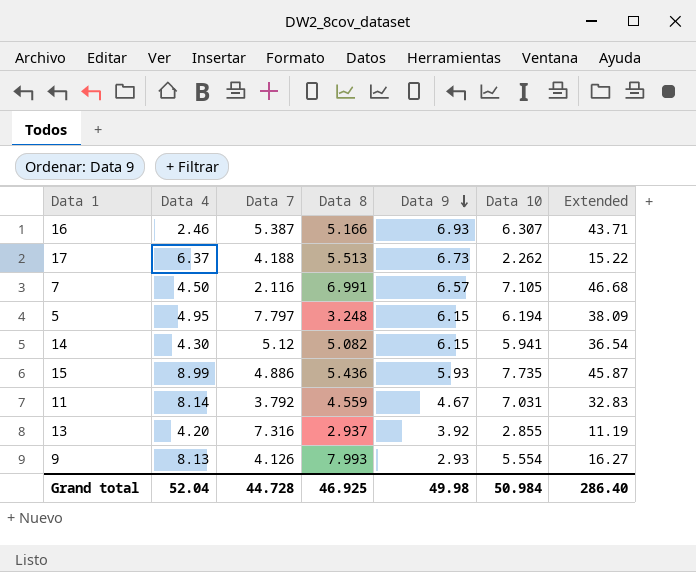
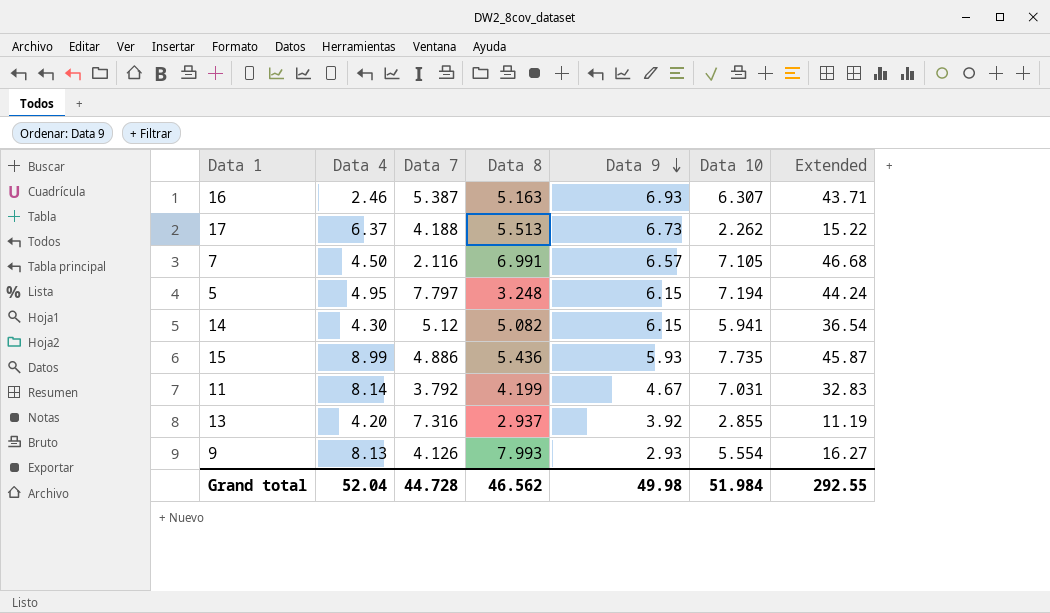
16 | Data 8: 5.166 -> 5.163
5 | Data 10: 6.194 -> 7.194
5 | Extended: 38.09 -> 44.24
11 | Data 8: 4.559 -> 4.199
Grand total | Data 8: 46.925 -> 46.562
Grand total | Data 10: 50.984 -> 51.984
Grand total | Extended: 286.40 -> 292.55

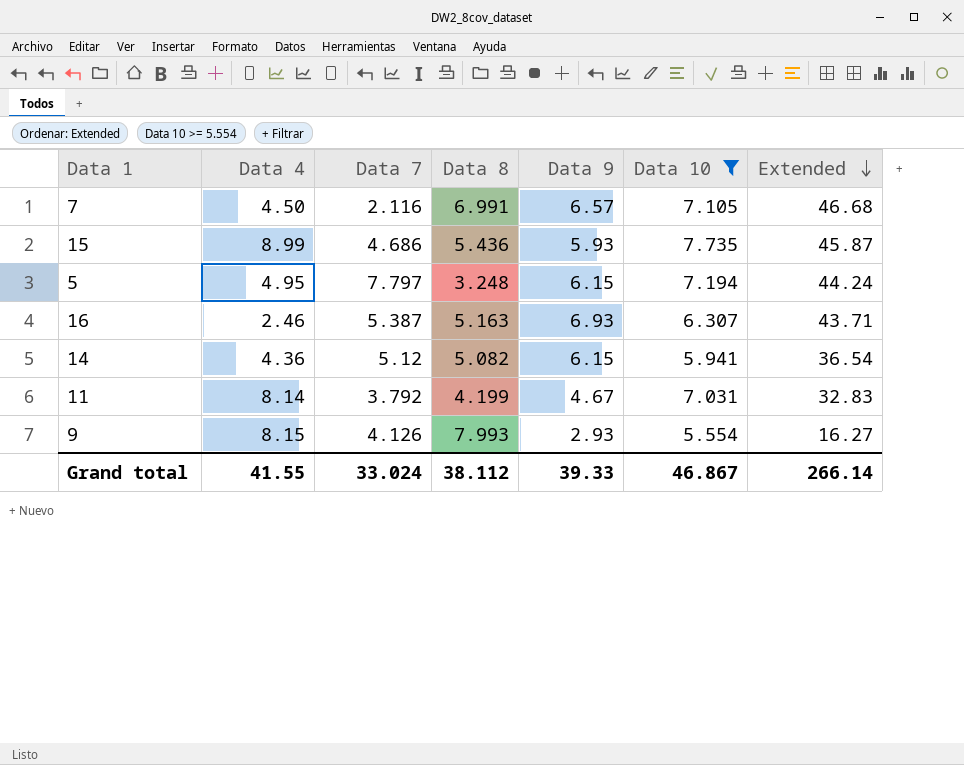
filter: none -> Data 10 >= 5.554
row order: Data 9 descending -> Extended descending
15 | Data 7: 4.886 -> 4.686
14 | Data 4: 4.30 -> 4.36
9 | Data 4: 8.13 -> 8.15
Grand total | Data 4: 52.04 -> 41.55
Grand total | Data 7: 44.728 -> 33.024
Grand total | Data 8: 46.562 -> 38.112
Grand total | Data 9: 49.98 -> 39.33
Grand total | Data 10: 51.984 -> 46.867
Grand total | Extended: 292.55 -> 266.14

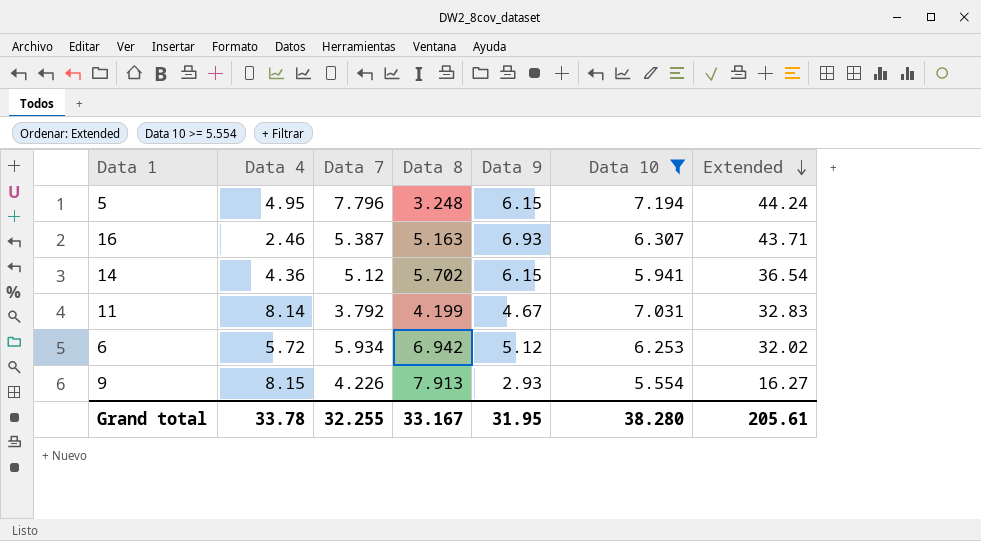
row 7: 4.50 | 2.116 | 6.991 | 6.57 | 7.105 | 46.68 -> none
row 15: 8.99 | 4.686 | 5.436 | 5.93 | 7.735 | 45.87 -> none
5 | Data 7: 7.797 -> 7.796
14 | Data 8: 5.082 -> 5.702
row 6: none -> 5.72 | 5.934 | 6.942 | 5.12 | 6.253 | 32.02
9 | Data 7: 4.126 -> 4.226
9 | Data 8: 7.993 -> 7.913
Grand total | Data 4: 41.55 -> 33.78
Grand total | Data 7: 33.024 -> 32.255
Grand total | Data 8: 38.112 -> 33.167
Grand total | Data 9: 39.33 -> 31.95
Grand total | Data 10: 46.867 -> 38.280
Grand total | Extended: 266.14 -> 205.61

